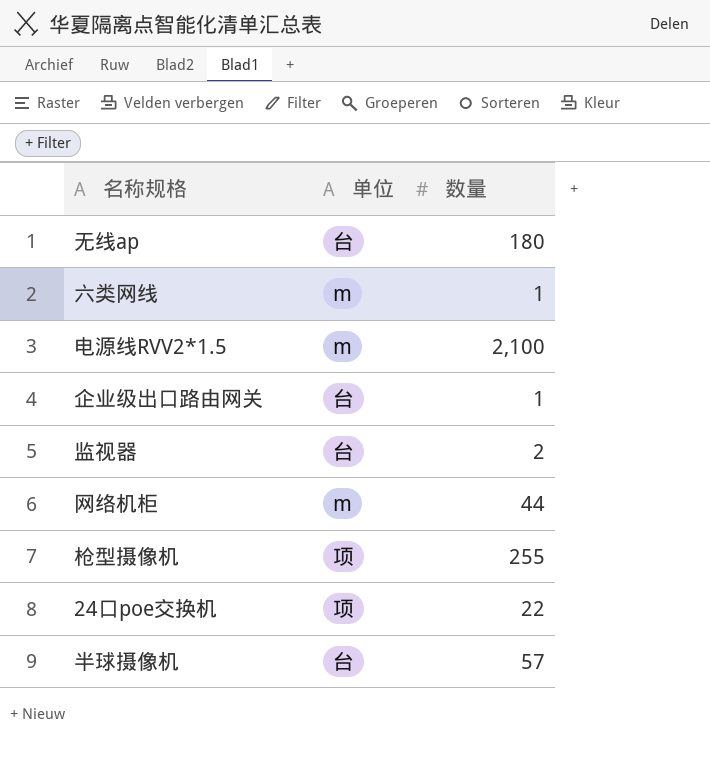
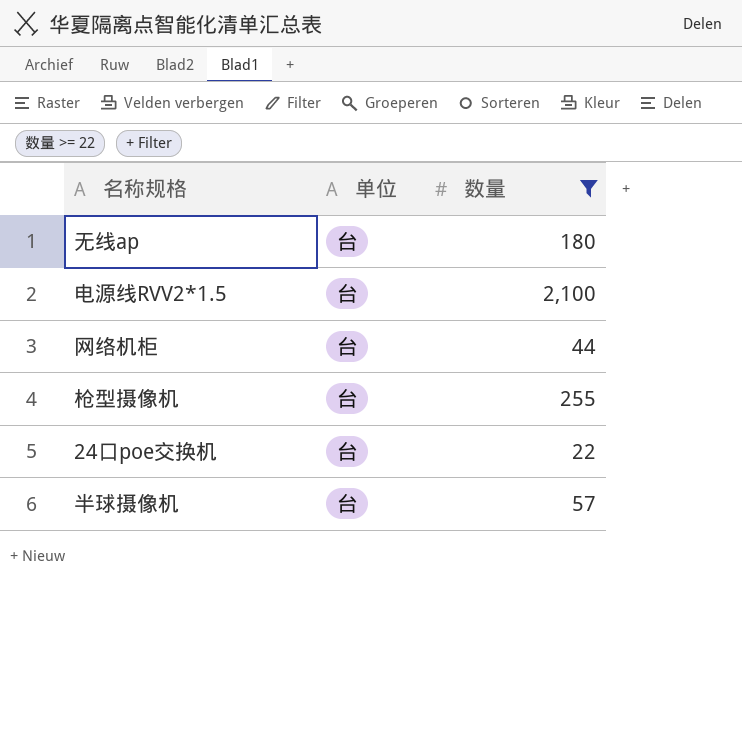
filter: none -> 数量 >= 22
电源线RVV2*1.5 | 单位: m -> 台
网络机柜 | 单位: m -> 台
枪型摄像机 | 单位: 项 -> 台
24口poe交换机 | 单位: 项 -> 台

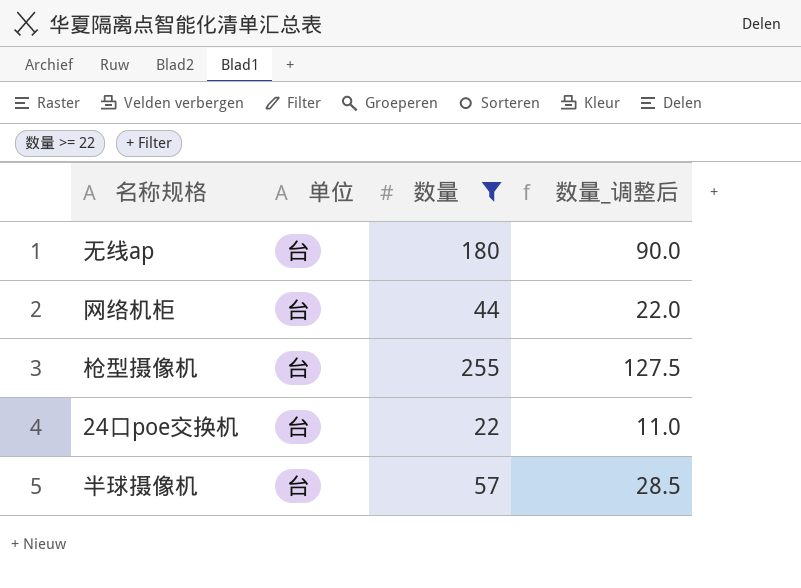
column 数量_调整后 | formula: none -> [数量] * 0.5
row 电源线RVV2*1.5: 台 | 2,100 -> none

